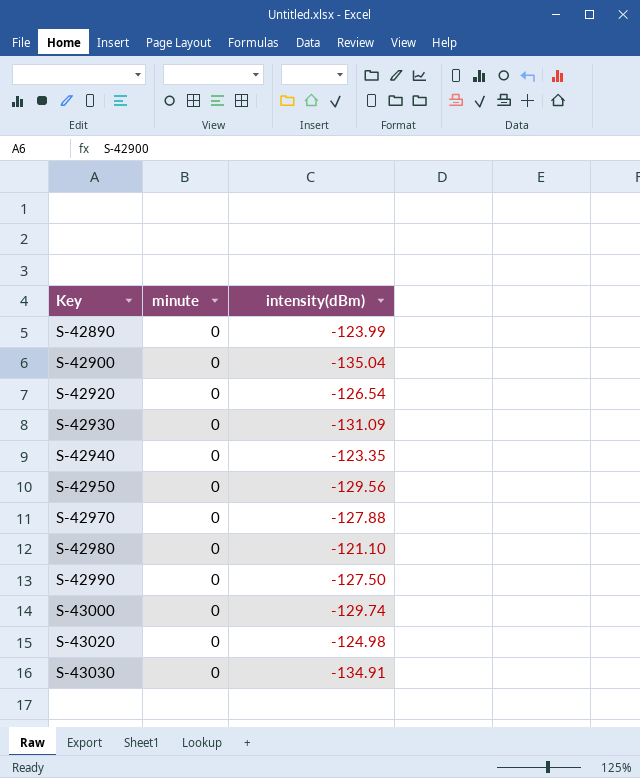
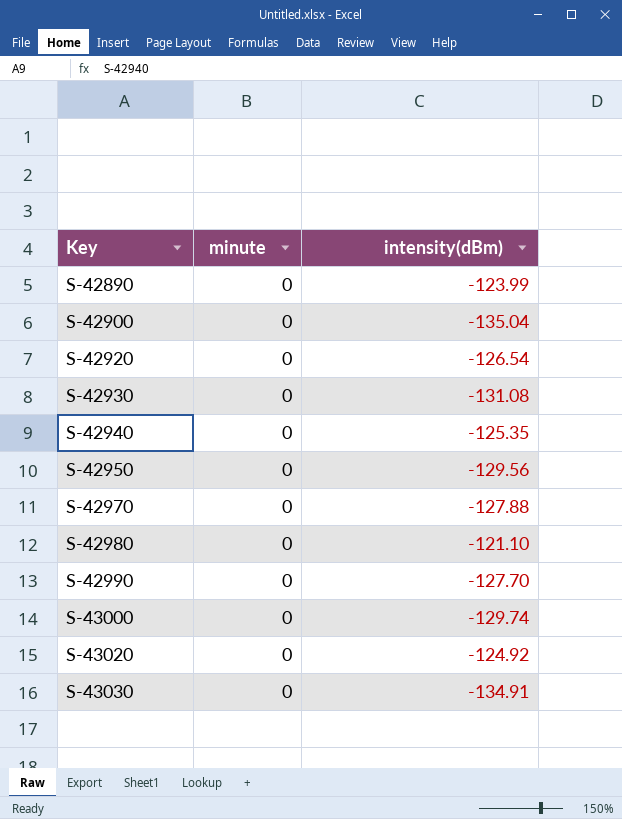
S-42930 | intensity(dBm): -131.09 -> -131.08
S-42940 | intensity(dBm): -123.35 -> -125.35
S-42990 | intensity(dBm): -127.50 -> -127.70
S-43020 | intensity(dBm): -124.98 -> -124.92

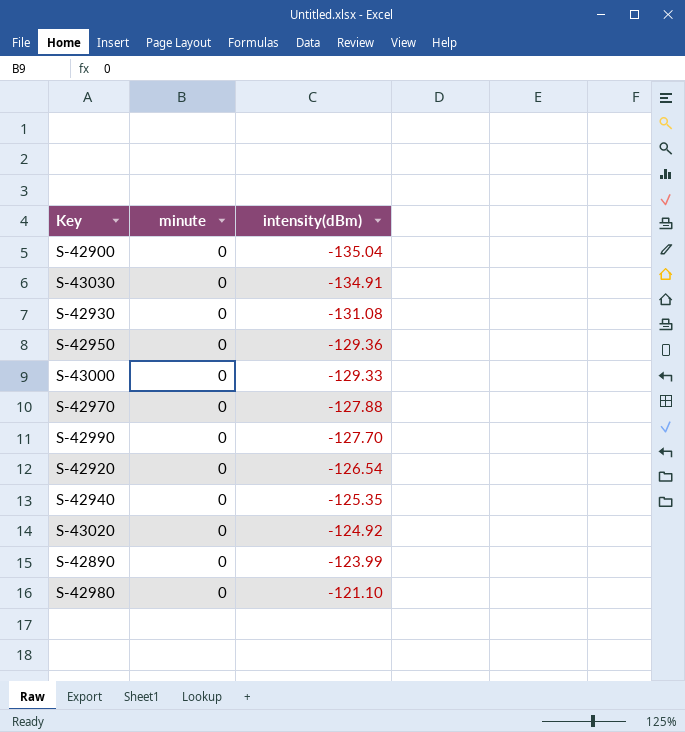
row order: Key ascending -> intensity(dBm) ascending
S-42950 | intensity(dBm): -129.56 -> -129.36
S-43000 | intensity(dBm): -129.74 -> -129.33

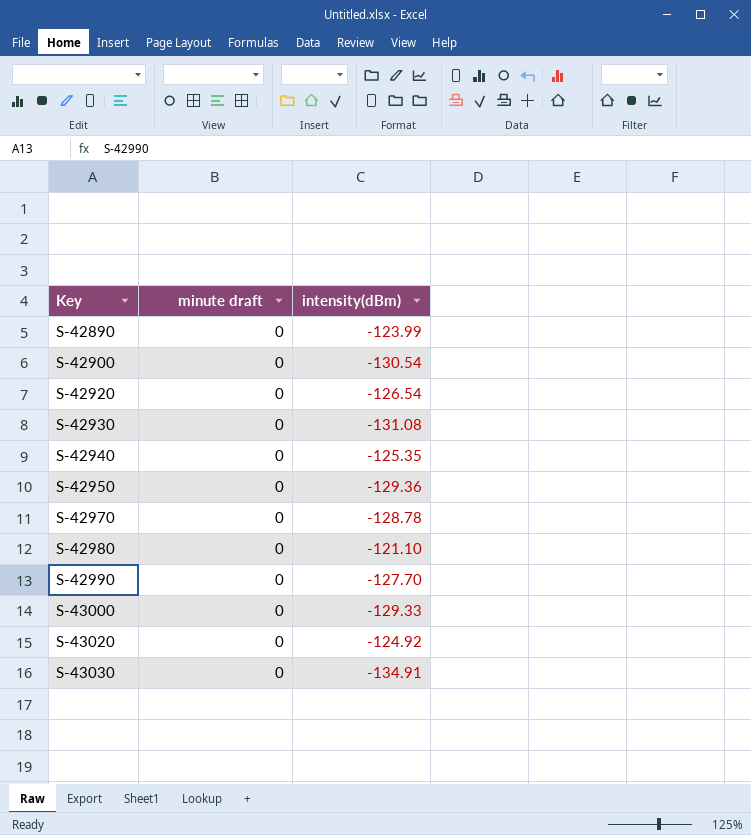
row order: intensity(dBm) ascending -> Key ascending
column name: minute -> minute draft
S-42900 | intensity(dBm): -135.04 -> -130.54
S-42970 | intensity(dBm): -127.88 -> -128.78

